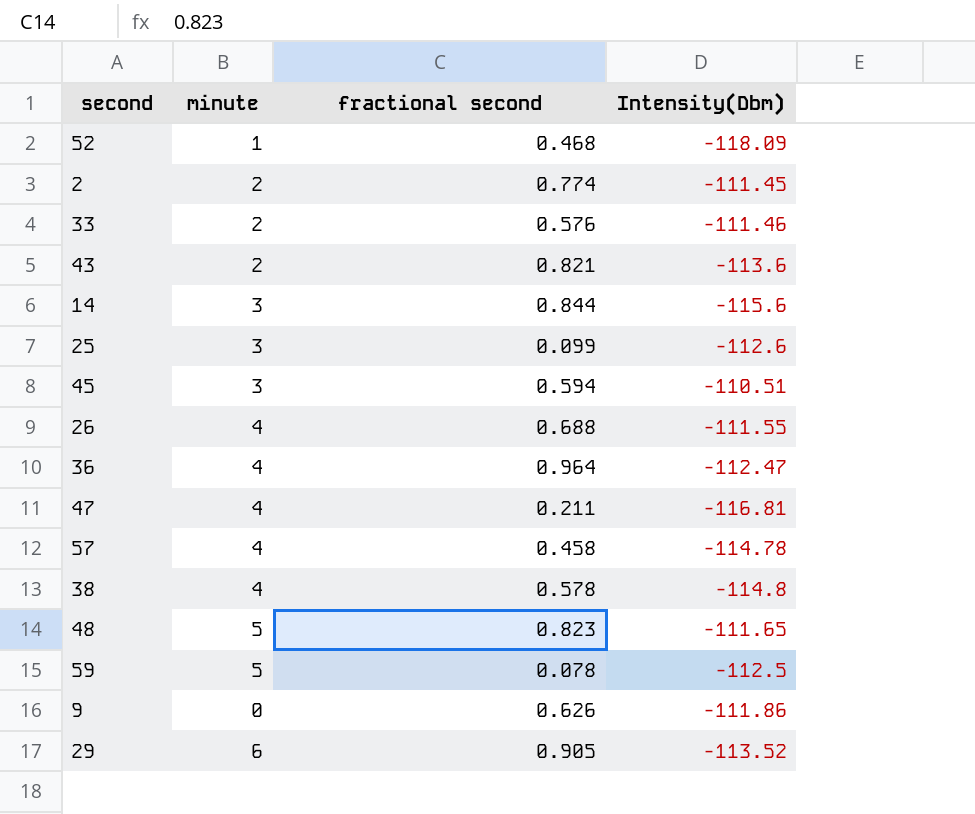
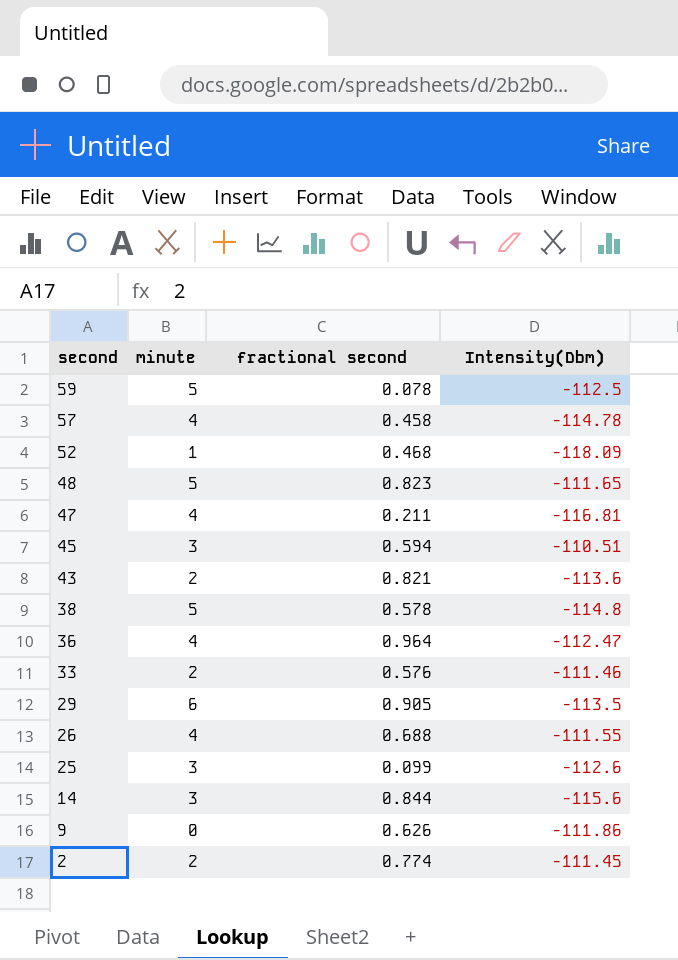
row order: none -> second descending
38 | minute: 4 -> 5
29 | Intensity(Dbm): -113.52 -> -113.5

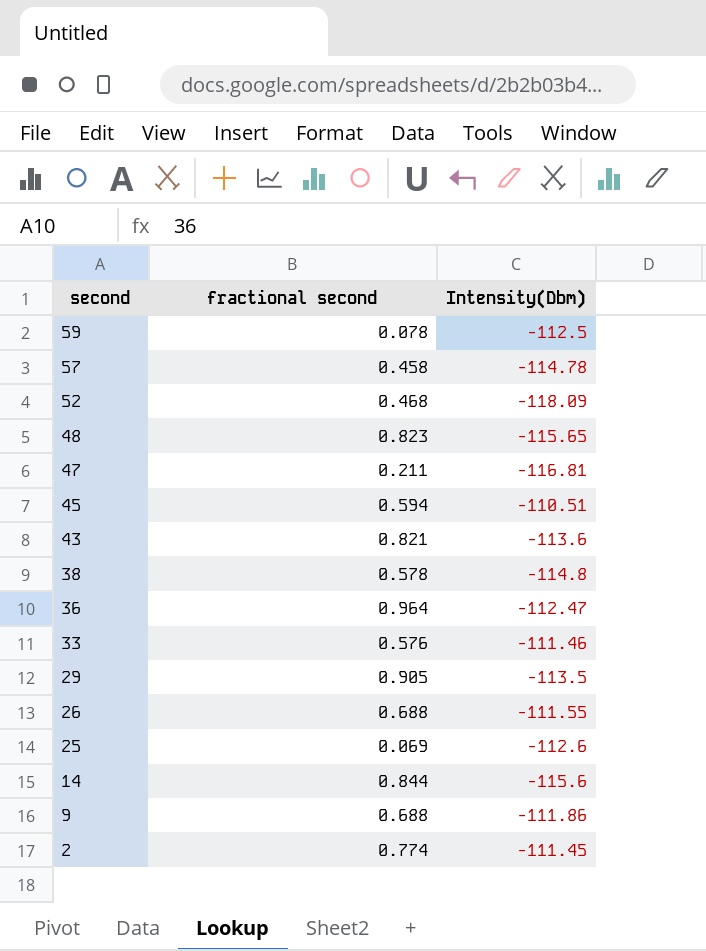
column minute | position: 2 -> none
48 | Intensity(Dbm): -111.65 -> -115.65
25 | fractional second: 0.099 -> 0.069
9 | fractional second: 0.626 -> 0.688

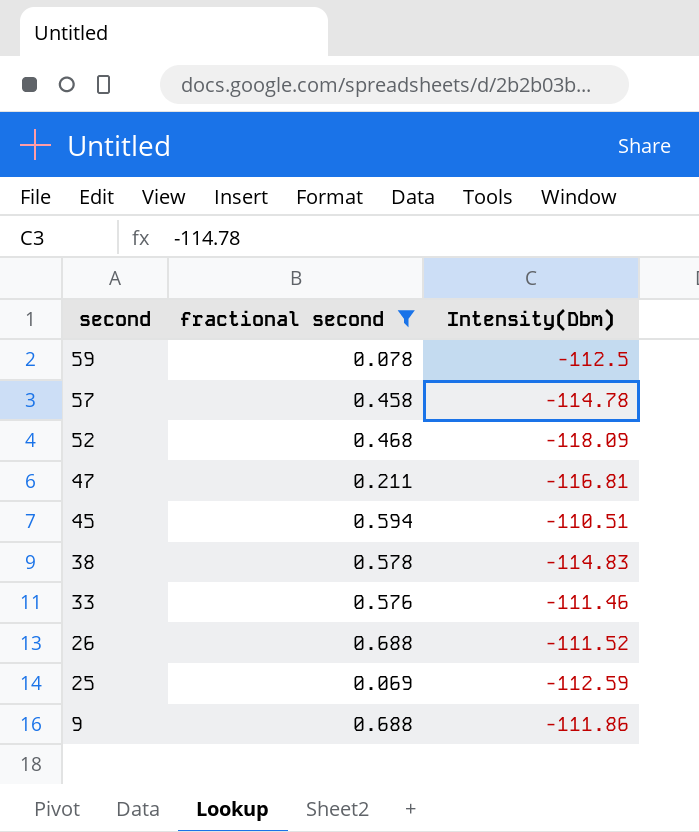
filter: none -> fractional second <= 0.688
38 | Intensity(Dbm): -114.8 -> -114.83
26 | Intensity(Dbm): -111.55 -> -111.52
25 | Intensity(Dbm): -112.6 -> -112.59

